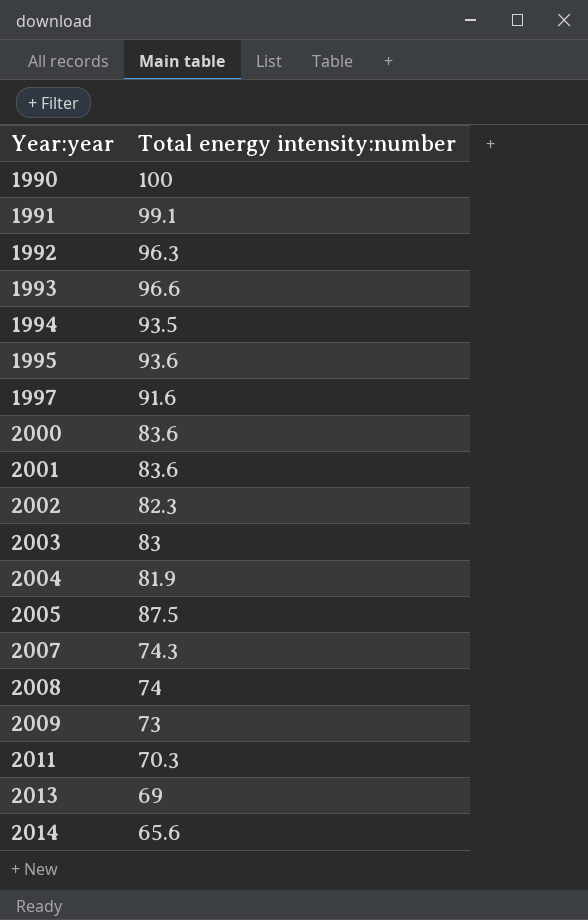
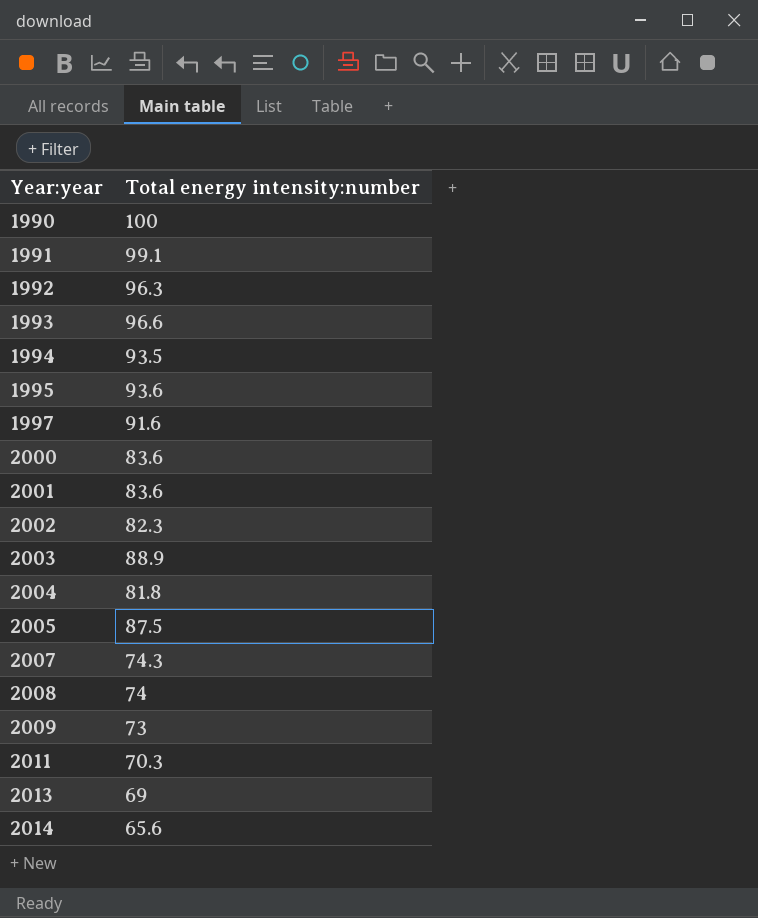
2003 | Total energy intensity:number: 83 -> 88.9
2004 | Total energy intensity:number: 81.9 -> 81.8

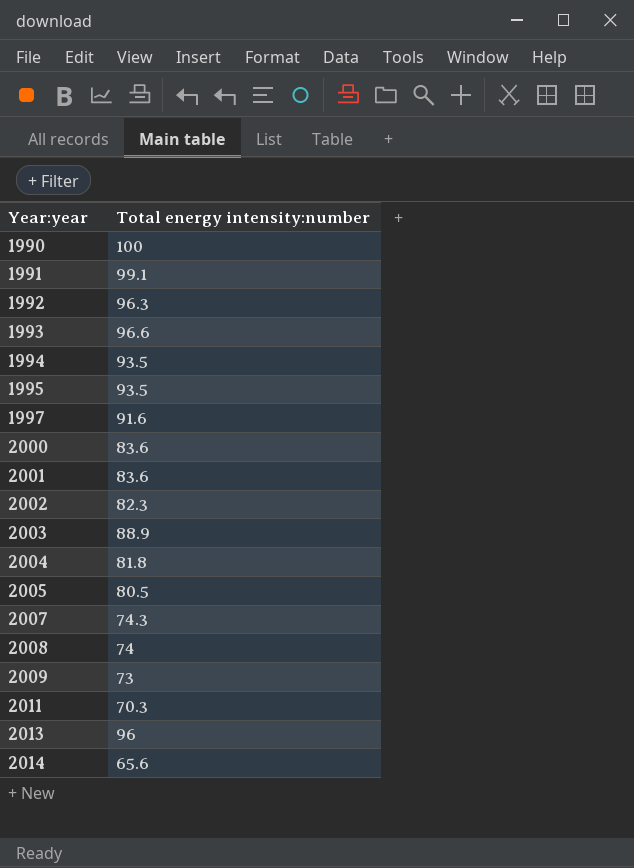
1995 | Total energy intensity:number: 93.6 -> 93.5
2005 | Total energy intensity:number: 87.5 -> 80.5
2013 | Total energy intensity:number: 69 -> 96

